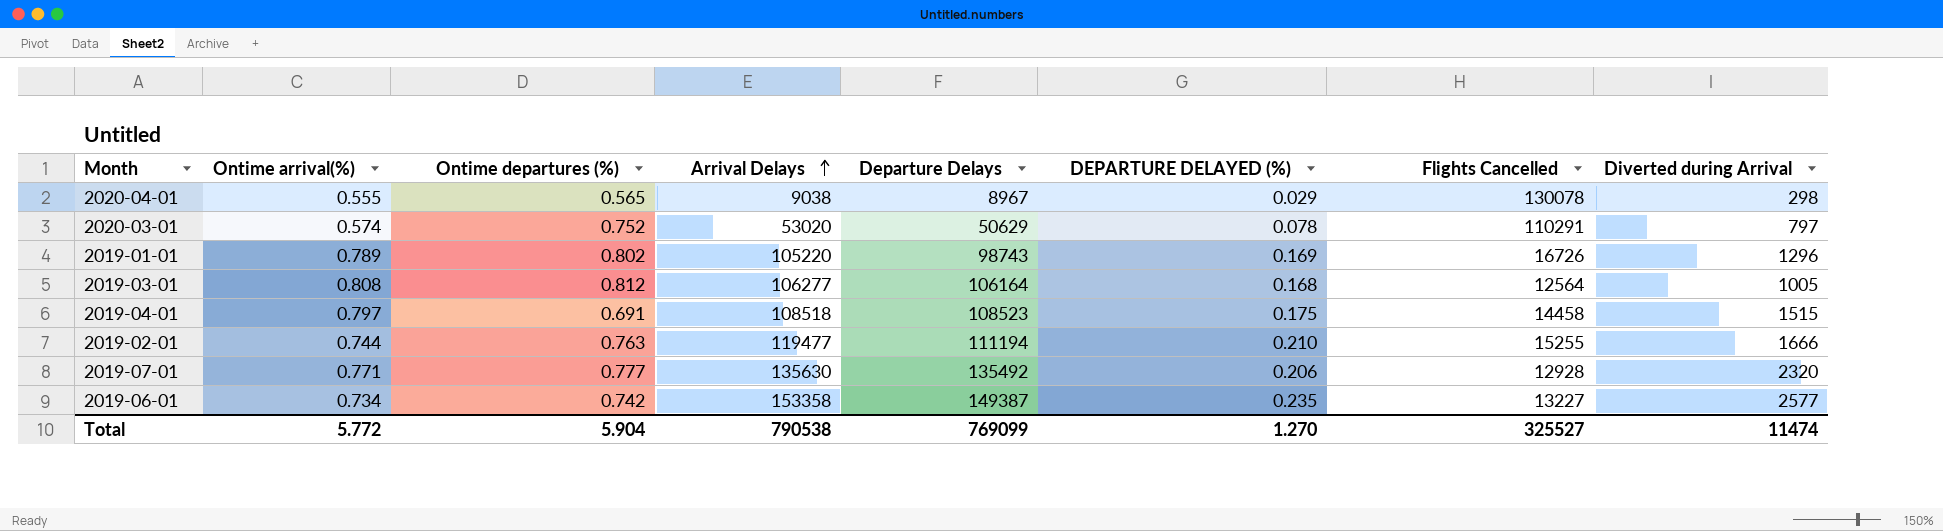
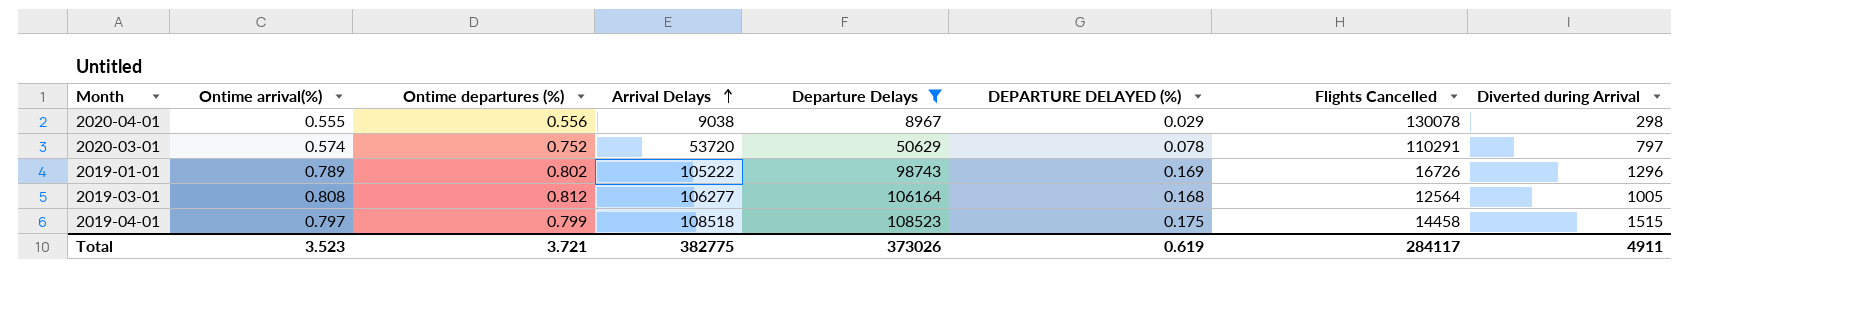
filter: none -> Departure Delays <= 108523
2020-04-01 | Ontime departures (%): 0.565 -> 0.556
2020-03-01 | Arrival Delays: 53020 -> 53720
2019-01-01 | Arrival Delays: 105220 -> 105222
2019-04-01 | Ontime departures (%): 0.691 -> 0.799
Total | Ontime arrival(%): 5.772 -> 3.523
Total | Ontime departures (%): 5.904 -> 3.721
Total | Arrival Delays: 790538 -> 382775
Total | Departure Delays: 769099 -> 373026
Total | DEPARTURE DELAYED (%): 1.270 -> 0.619
Total | Flights Cancelled: 325527 -> 284117
Total | Diverted during Arrival: 11474 -> 4911

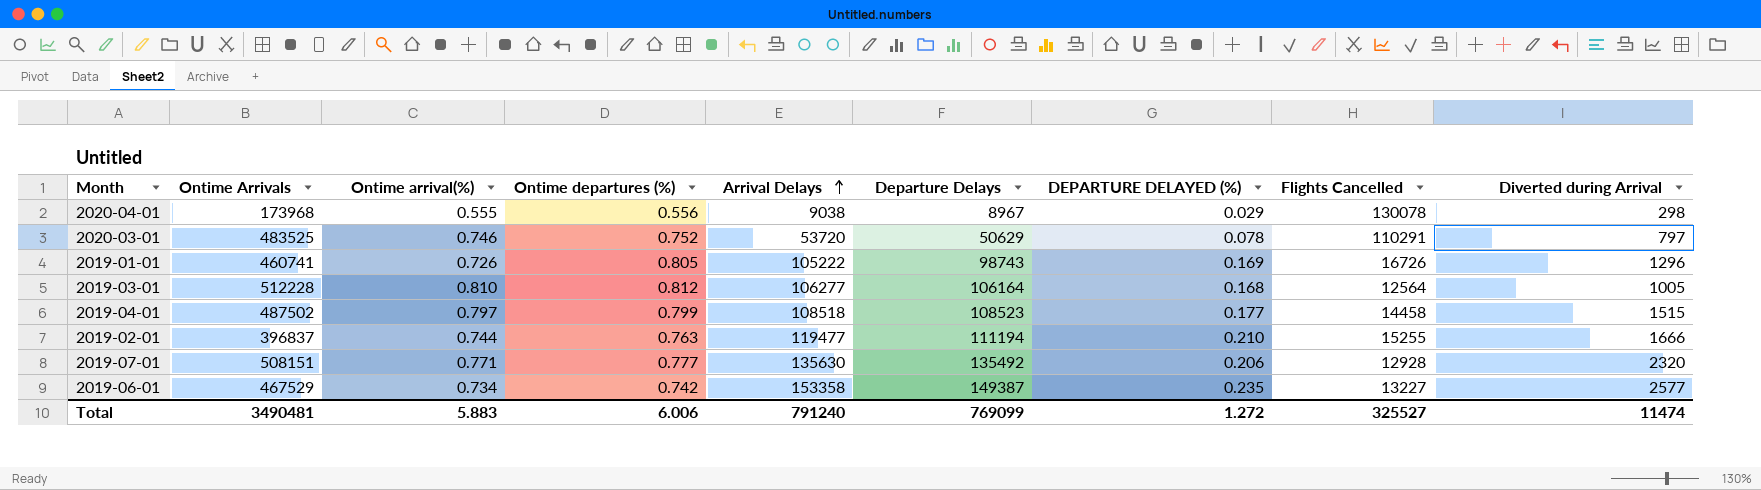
filter: Departure Delays <= 108523 -> none
column Ontime Arrivals | position: none -> 2
2020-03-01 | Ontime arrival(%): 0.574 -> 0.746
2019-01-01 | Ontime arrival(%): 0.789 -> 0.726
2019-01-01 | Ontime departures (%): 0.802 -> 0.805
2019-03-01 | Ontime arrival(%): 0.808 -> 0.810
2019-04-01 | DEPARTURE DELAYED (%): 0.175 -> 0.177
Total | Ontime arrival(%): 3.523 -> 5.883
Total | Ontime departures (%): 3.721 -> 6.006
Total | Arrival Delays: 382775 -> 791240
Total | Departure Delays: 373026 -> 769099
Total | DEPARTURE DELAYED (%): 0.619 -> 1.272
Total | Flights Cancelled: 284117 -> 325527
Total | Diverted during Arrival: 4911 -> 11474

